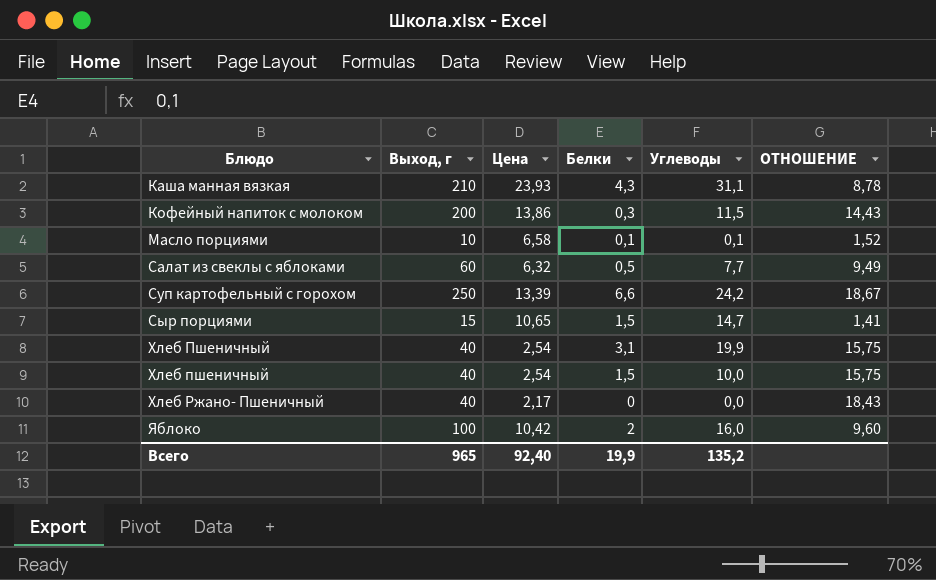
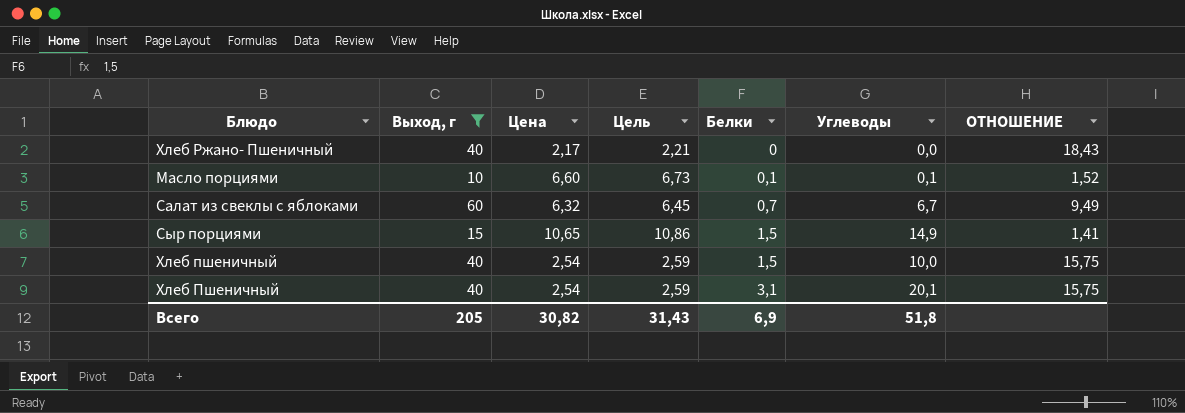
filter: none -> Выход, г <= 60
row order: Блюдо ascending -> Белки ascending
column Цель | formula: none -> [Цена] * 1,02
Масло порциями | Цена: 6,58 -> 6,60
Салат из свеклы с яблоками | Белки: 0,5 -> 0,7
Салат из свеклы с яблоками | Углеводы: 7,7 -> 6,7
Сыр порциями | Углеводы: 14,7 -> 14,9
Хлеб Пшеничный | Углеводы: 19,9 -> 20,1
Всего | Выход, г: 965 -> 205
Всего | Цена: 92,40 -> 30,82
Всего | Белки: 19,9 -> 6,9
Всего | Углеводы: 135,2 -> 51,8

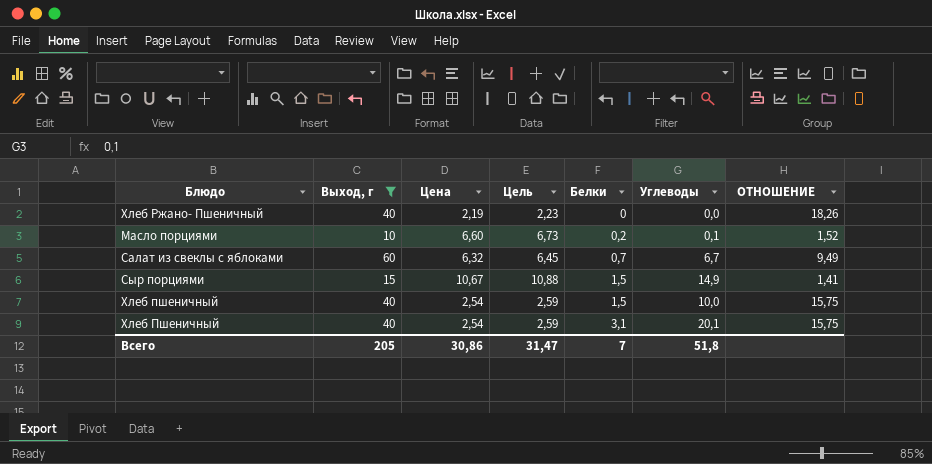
Хлеб Ржано- Пшеничный | Цена: 2,17 -> 2,19
Хлеб Ржано- Пшеничный | Цель: 2,21 -> 2,23
Хлеб Ржано- Пшеничный | ОТНОШЕНИЕ: 18,43 -> 18,26
Масло порциями | Белки: 0,1 -> 0,2
Сыр порциями | Цена: 10,65 -> 10,67
Сыр порциями | Цель: 10,86 -> 10,88
Всего | Цена: 30,82 -> 30,86
Всего | Цель: 31,43 -> 31,47
Всего | Белки: 6,9 -> 7

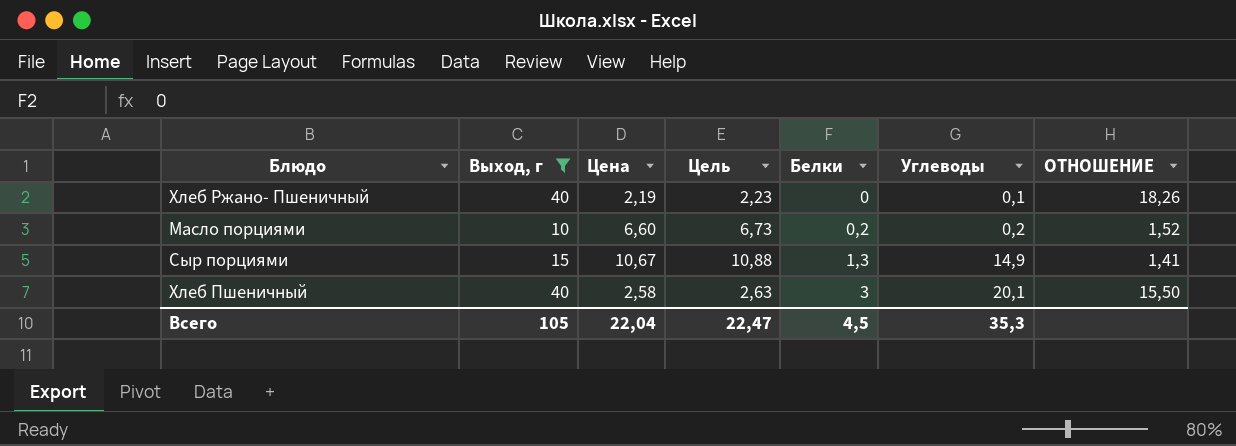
row Салат из свеклы с яблоками: 60 | 6,32 | 6,45 | 0,7 | 6,7 | 9,49 -> none
row Хлеб пшеничный: 40 | 2,54 | 2,59 | 1,5 | 10,0 | 15,75 -> none
Хлеб Ржано- Пшеничный | Углеводы: 0,0 -> 0,1
Масло порциями | Углеводы: 0,1 -> 0,2
Сыр порциями | Белки: 1,5 -> 1,3
Хлеб Пшеничный | Цена: 2,54 -> 2,58
Хлеб Пшеничный | Цель: 2,59 -> 2,63
Хлеб Пшеничный | Белки: 3,1 -> 3
Хлеб Пшеничный | ОТНОШЕНИЕ: 15,75 -> 15,50
Всего | Выход, г: 205 -> 105
Всего | Цена: 30,86 -> 22,04
Всего | Цель: 31,47 -> 22,47
Всего | Белки: 7 -> 4,5
Всего | Углеводы: 51,8 -> 35,3

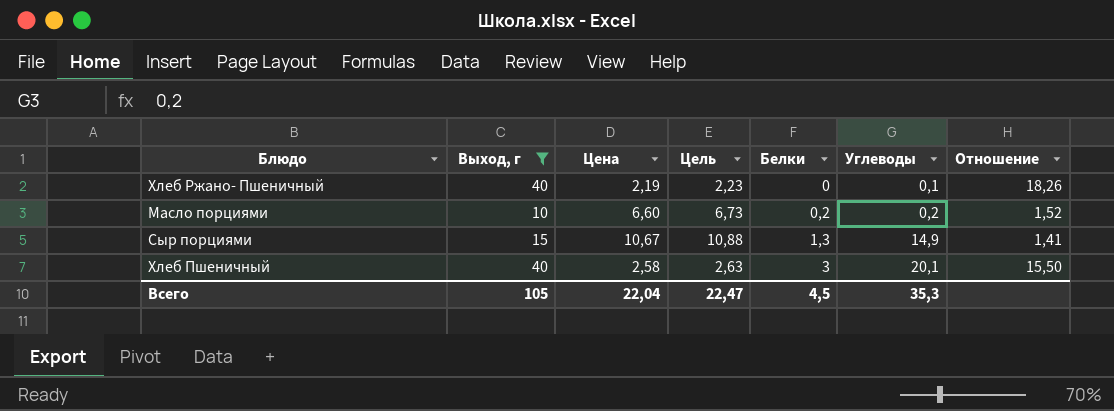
column name: ОТНОШЕНИЕ -> Отношение

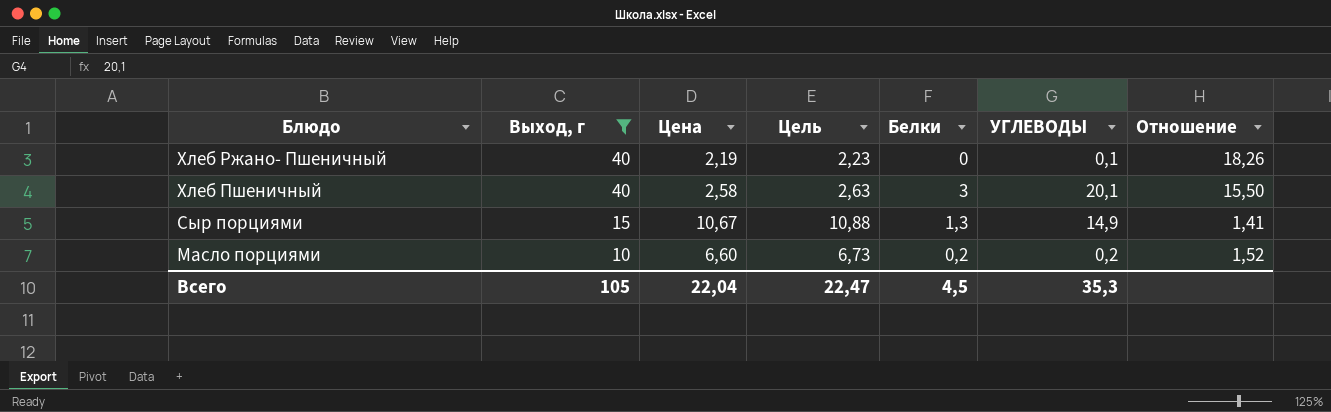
row order: Белки ascending -> Блюдо descending
column name: Углеводы -> УГЛЕВОДЫ

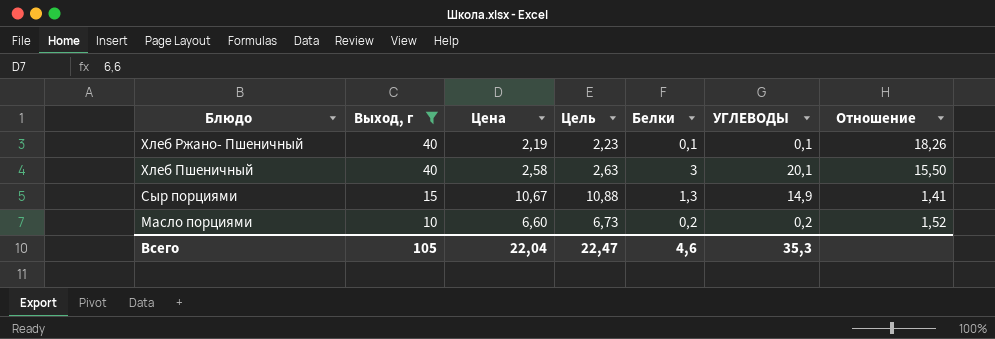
Хлеб Ржано- Пшеничный | Белки: 0 -> 0,1
Всего | Белки: 4,5 -> 4,6

